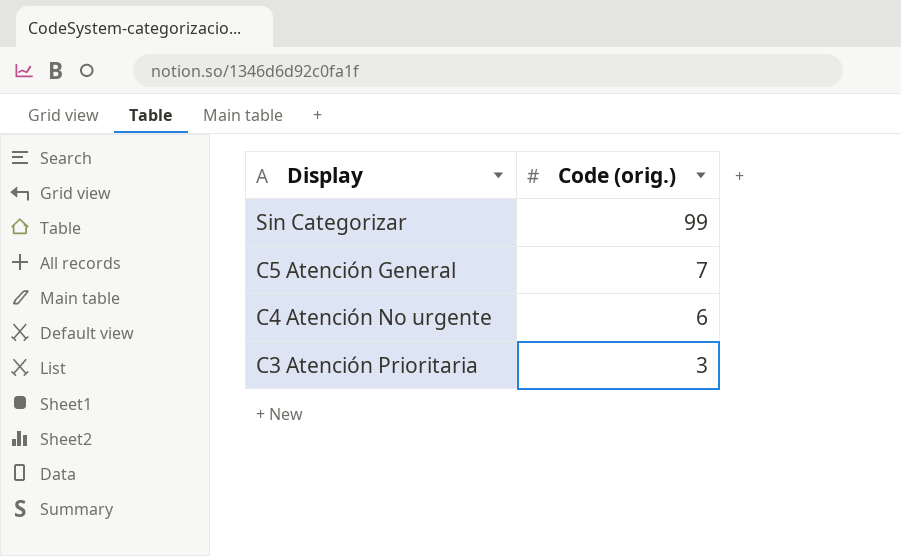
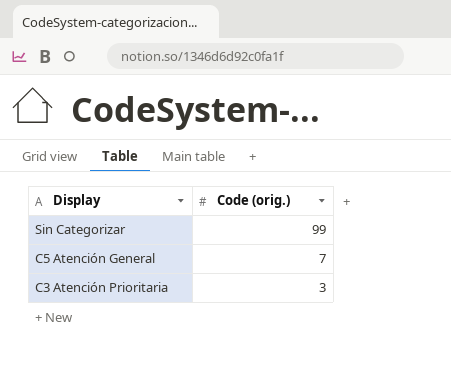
row C4 Atención No urgente: 6 -> none

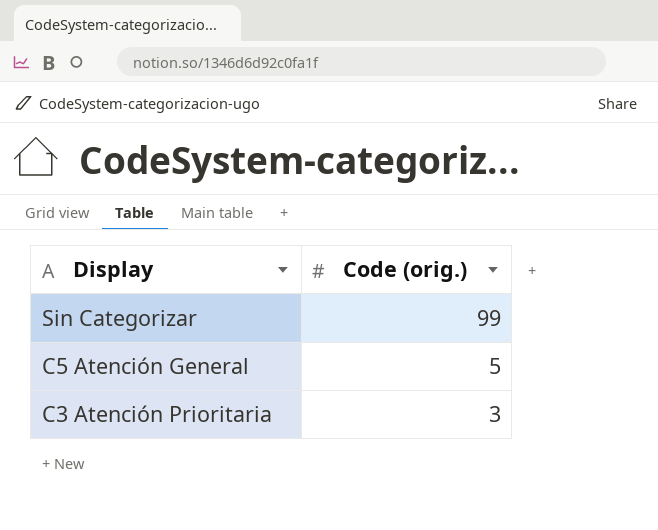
C5 Atención General | Code (orig.): 7 -> 5

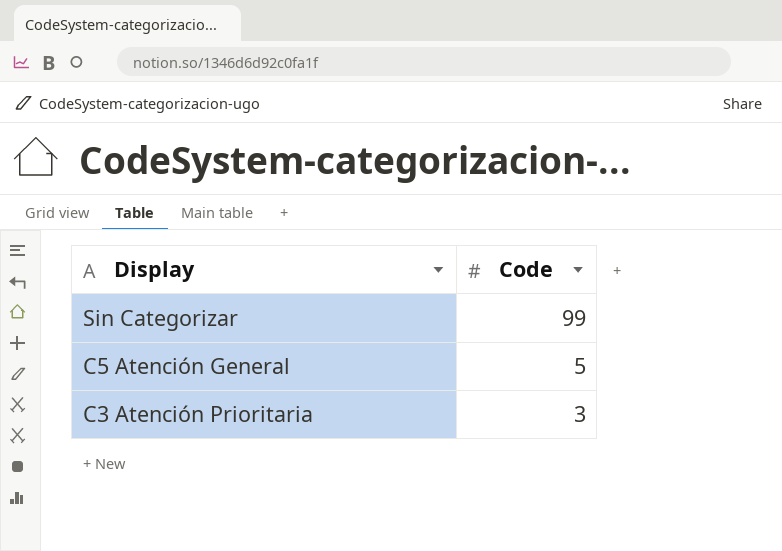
column name: Code (orig.) -> Code

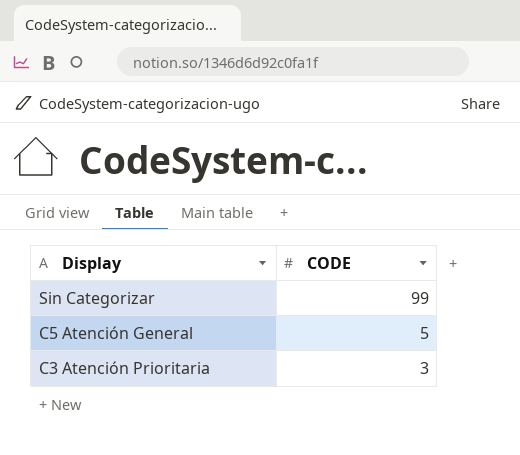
column name: Code -> CODE

